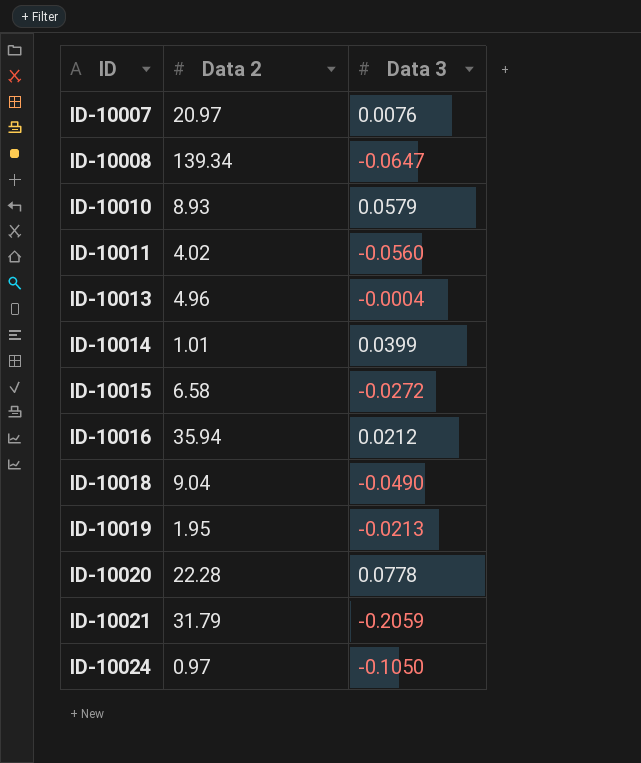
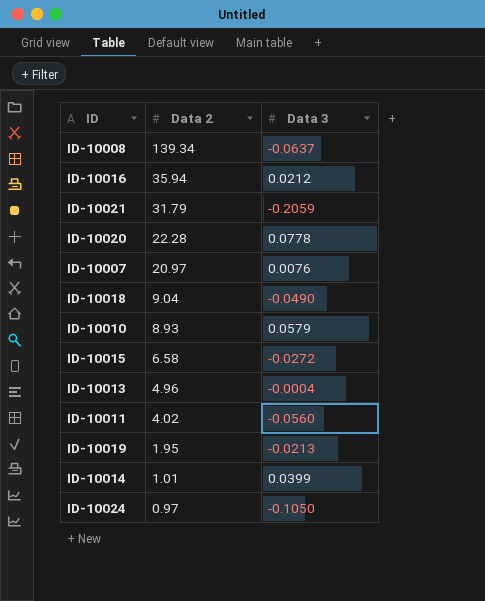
row order: ID ascending -> Data 2 descending
ID-10008 | Data 3: -0.0647 -> -0.0637

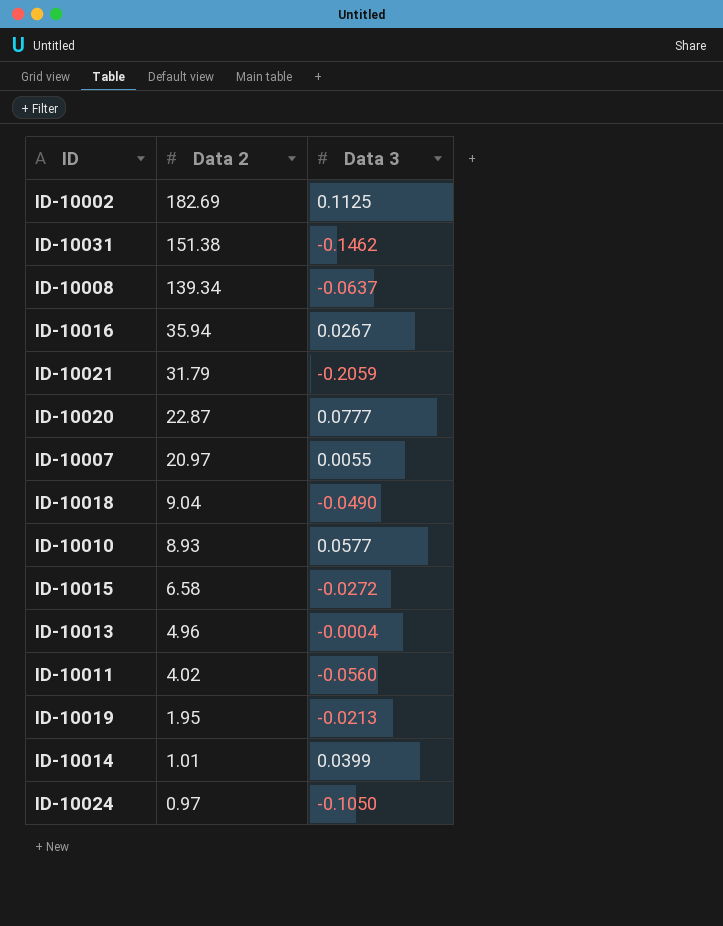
row ID-10002: none -> 182.69 | 0.1125
row ID-10031: none -> 151.38 | -0.1462
ID-10016 | Data 3: 0.0212 -> 0.0267
ID-10020 | Data 2: 22.28 -> 22.87
ID-10020 | Data 3: 0.0778 -> 0.0777
ID-10007 | Data 3: 0.0076 -> 0.0055
ID-10010 | Data 3: 0.0579 -> 0.0577

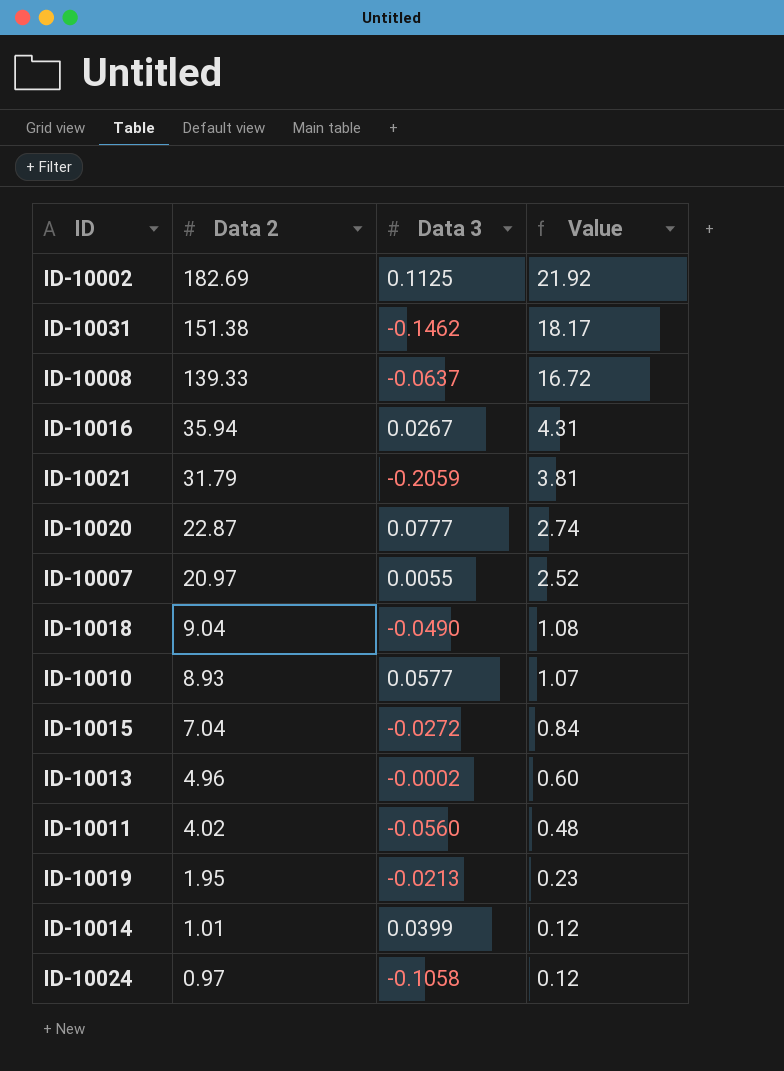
column Value | formula: none -> [Data 2] * 0.12
ID-10008 | Data 2: 139.34 -> 139.33
ID-10015 | Data 2: 6.58 -> 7.04
ID-10013 | Data 3: -0.0004 -> -0.0002
ID-10024 | Data 3: -0.1050 -> -0.1058

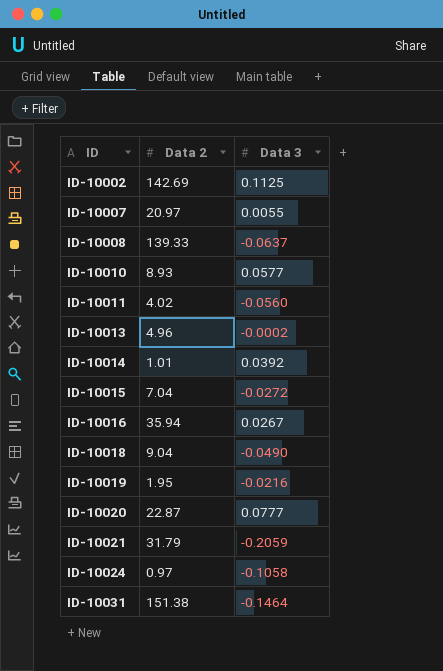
row order: Data 2 descending -> ID ascending
column Value | formula: [Data 2] * 0.12 -> none
ID-10002 | Data 2: 182.69 -> 142.69
ID-10014 | Data 3: 0.0399 -> 0.0392
ID-10019 | Data 3: -0.0213 -> -0.0216
ID-10031 | Data 3: -0.1462 -> -0.1464

